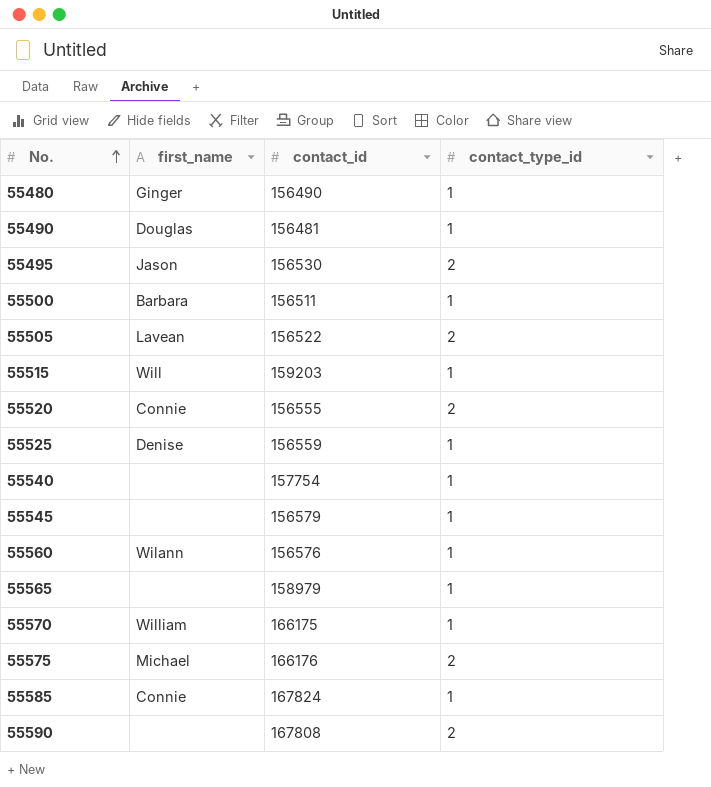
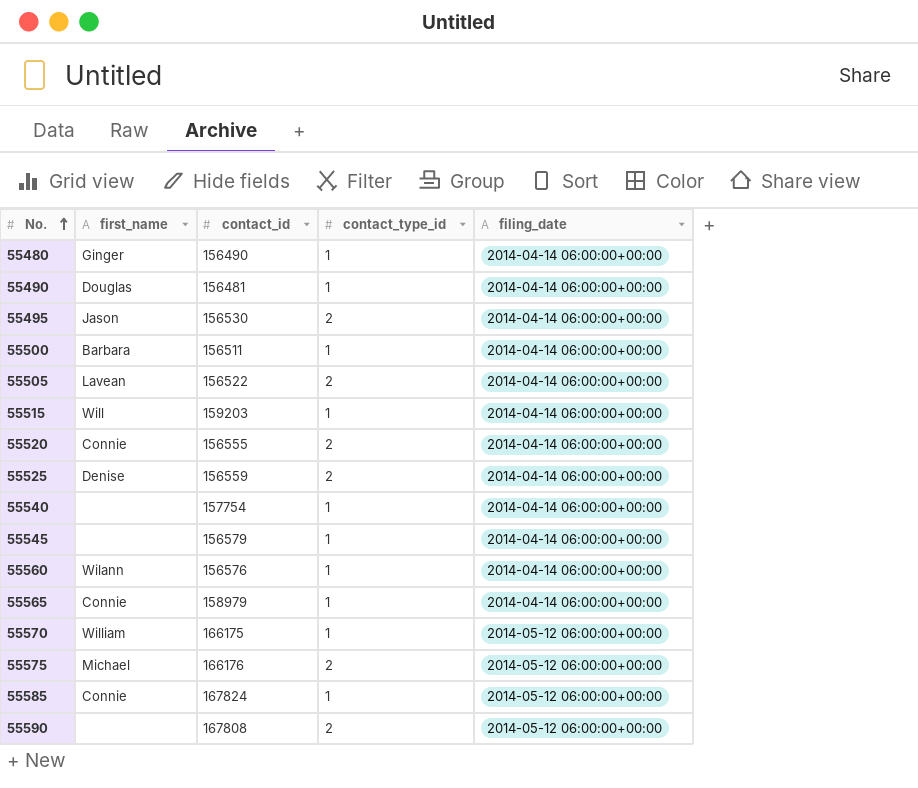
column filing_date | position: none -> 5
55525 | contact_type_id: 1 -> 2
55565 | first_name: none -> Connie

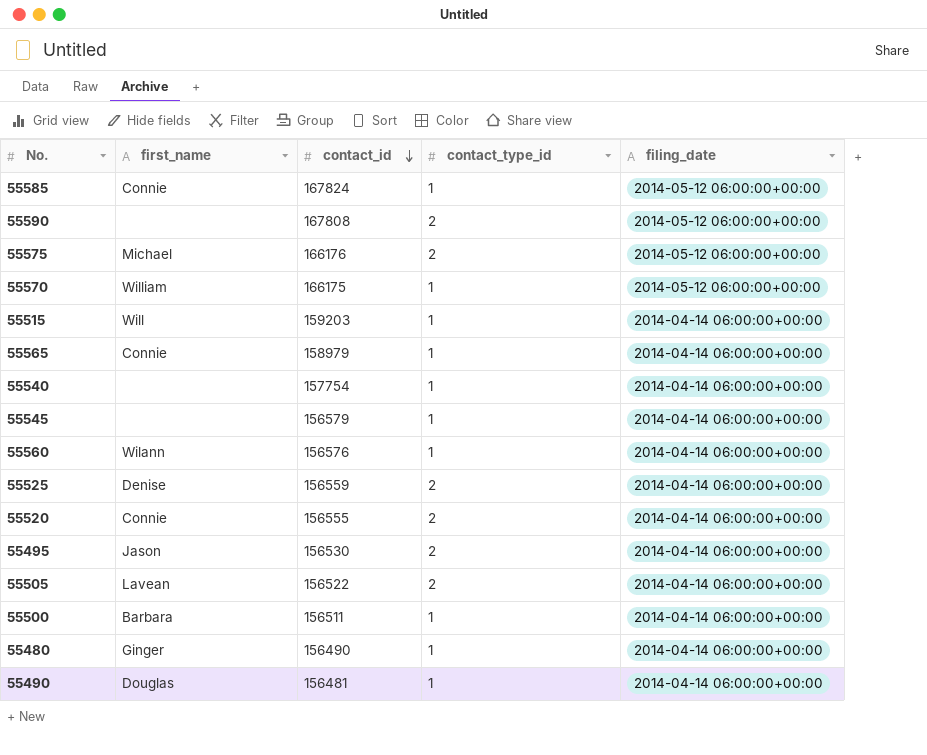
row order: No. ascending -> contact_id descending

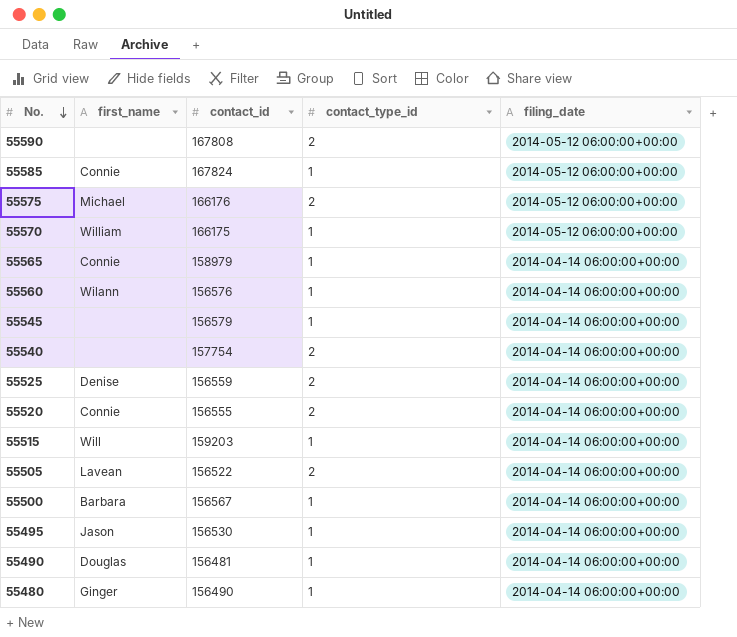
row order: contact_id descending -> No. descending
55540 | contact_type_id: 1 -> 2
55500 | contact_id: 156511 -> 156567
55495 | contact_type_id: 2 -> 1

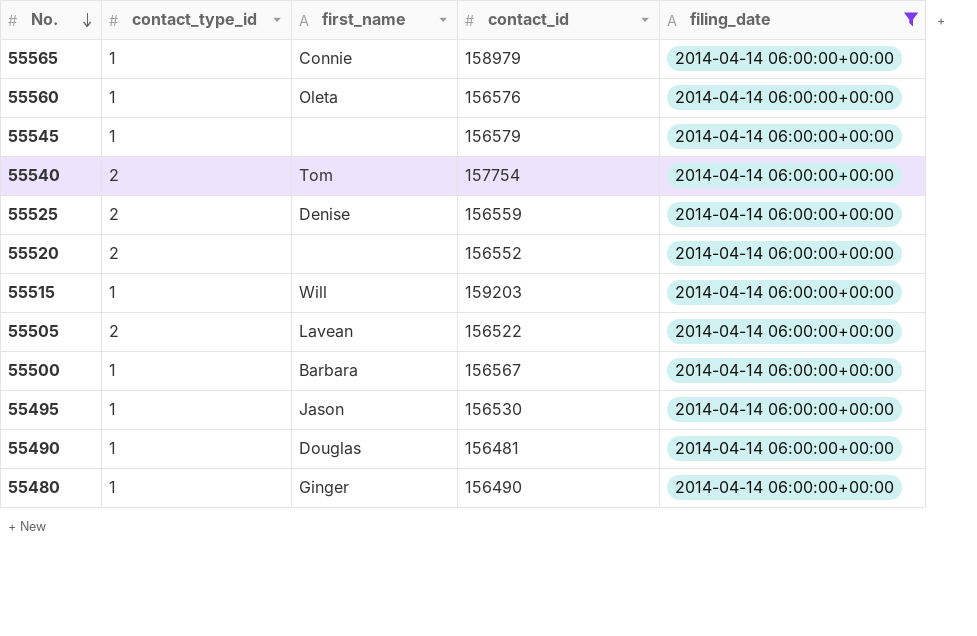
filter: none -> filing_date = 2014-04-14 06:00:00+00:00
column contact_type_id | position: 4 -> 2
55560 | first_name: Wilann -> Oleta
55540 | first_name: none -> Tom
55520 | first_name: Connie -> none
55520 | contact_id: 156555 -> 156552

